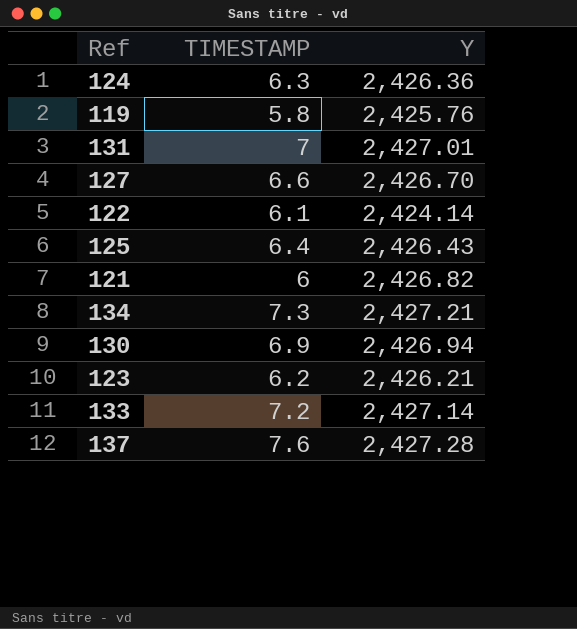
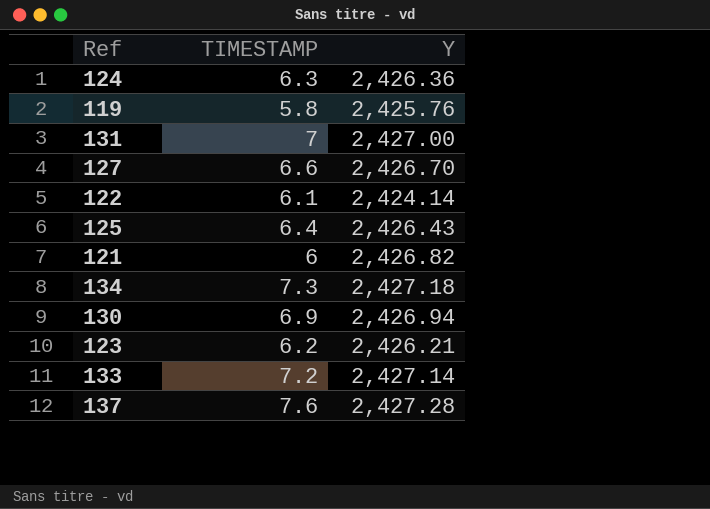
131 | Y: 2,427.01 -> 2,427.00
134 | Y: 2,427.21 -> 2,427.18

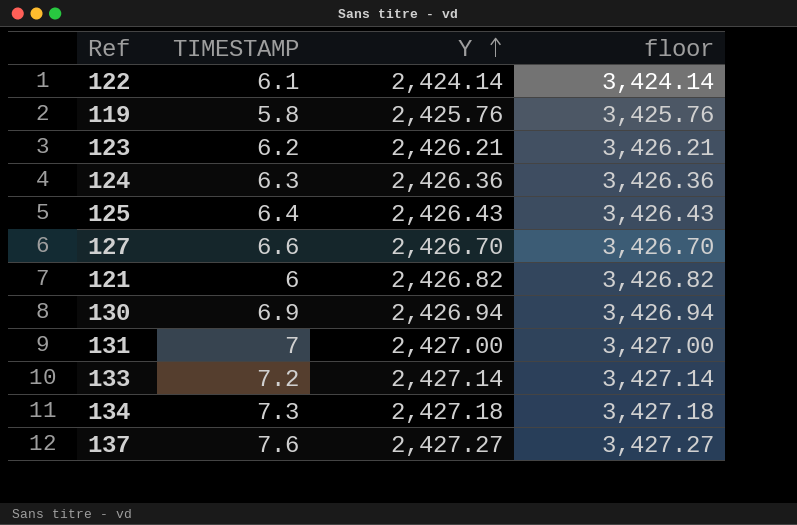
row order: none -> Y ascending
column floor | formula: none -> [Y] + 1000
137 | Y: 2,427.28 -> 2,427.27

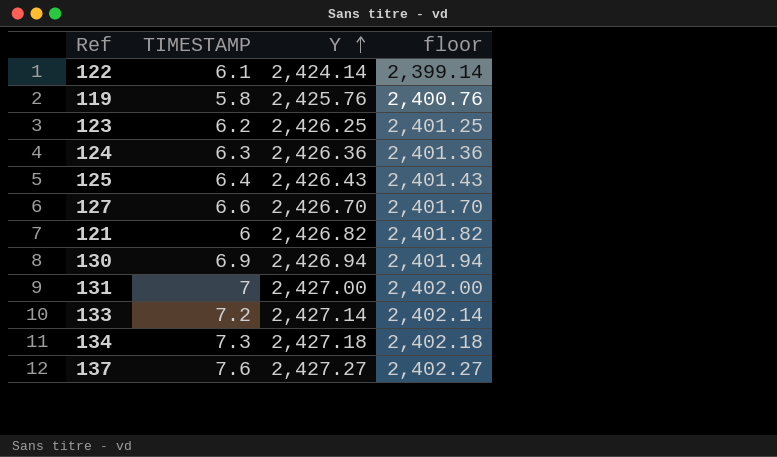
column floor | formula: [Y] + 1000 -> [Y] - 25
123 | Y: 2,426.21 -> 2,426.25

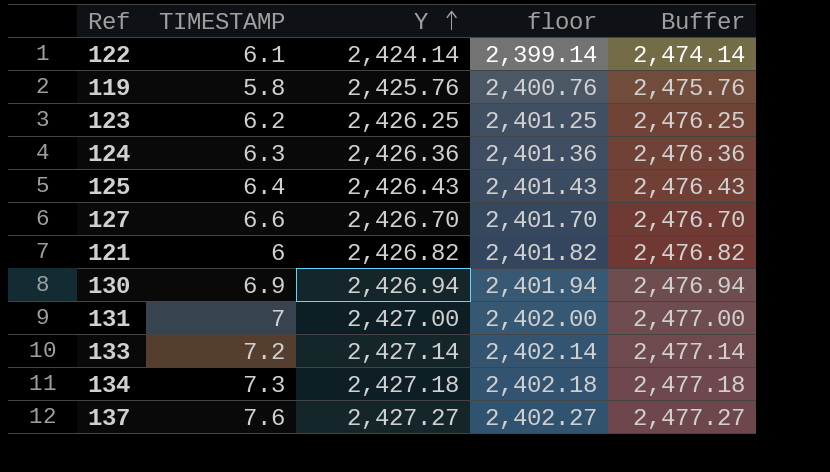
column Buffer | formula: none -> [Y] + 50

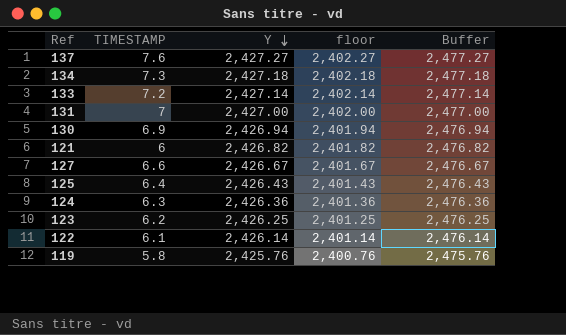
row order: Y ascending -> Y descending
127 | Y: 2,426.70 -> 2,426.67
127 | floor: 2,401.70 -> 2,401.67
127 | Buffer: 2,476.70 -> 2,476.67
122 | Y: 2,424.14 -> 2,426.14
122 | floor: 2,399.14 -> 2,401.14
122 | Buffer: 2,474.14 -> 2,476.14

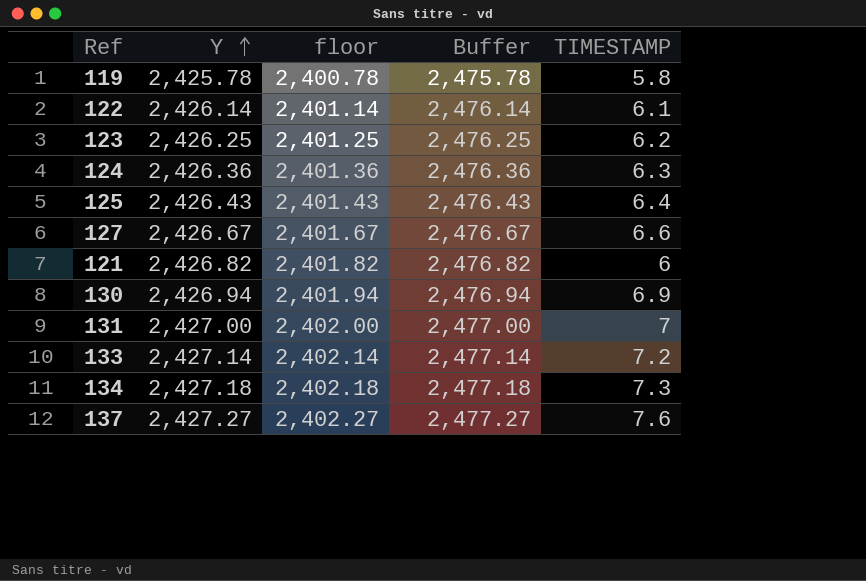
row order: Y descending -> Y ascending
column TIMESTAMP | position: 2 -> 5
119 | Y: 2,425.76 -> 2,425.78
119 | floor: 2,400.76 -> 2,400.78
119 | Buffer: 2,475.76 -> 2,475.78

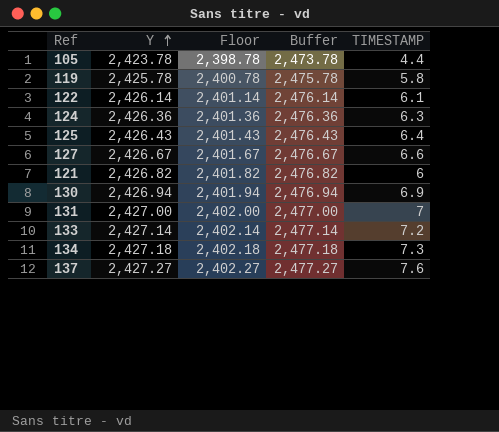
column name: floor -> Floor
row 123: 2,426.25 | 2,401.25 | 2,476.25 | 6.2 -> none
row 105: none -> 2,423.78 | 2,398.78 | 2,473.78 | 4.4

